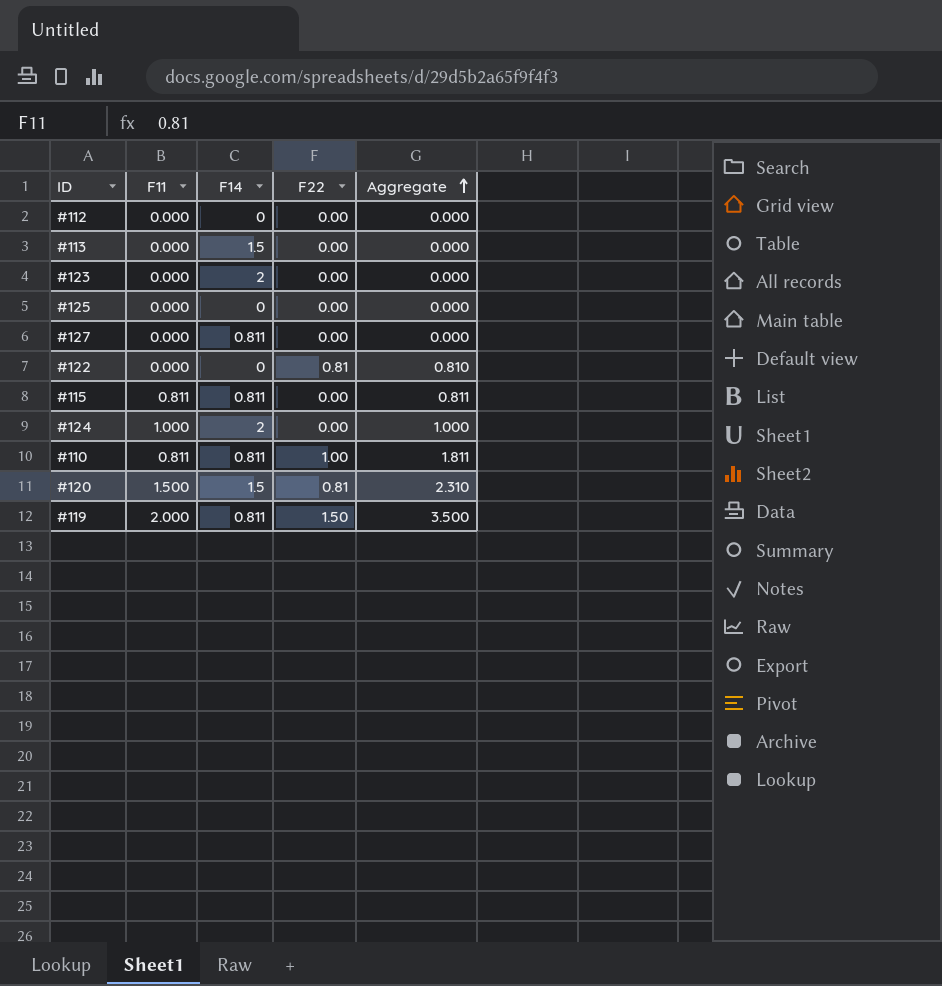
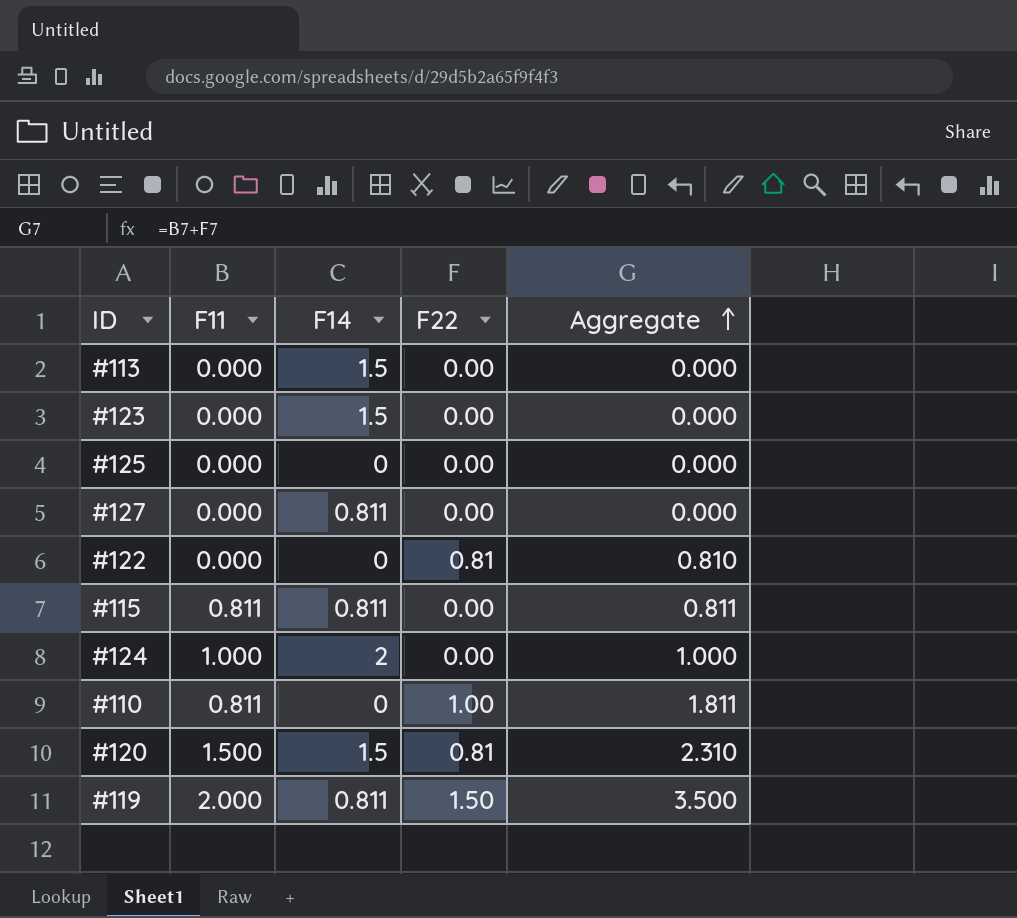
row #112: 0.000 | 0 | 0.00 | 0.000 -> none
#123 | F14: 2 -> 1.5
#110 | F14: 0.811 -> 0

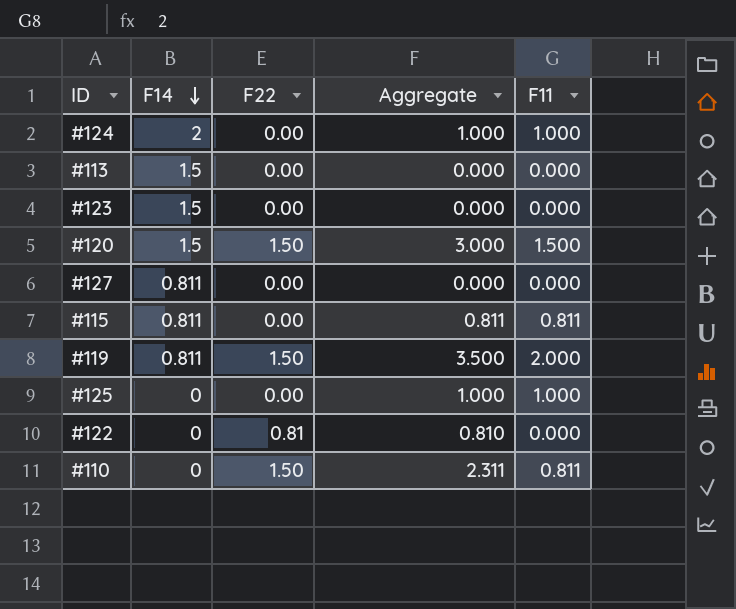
row order: Aggregate ascending -> F14 descending
column F11 | position: 2 -> 5
#120 | F22: 0.81 -> 1.50
#120 | Aggregate: 2.310 -> 3.000
#125 | Aggregate: 0.000 -> 1.000
#125 | F11: 0.000 -> 1.000
#110 | F22: 1.00 -> 1.50
#110 | Aggregate: 1.811 -> 2.311

